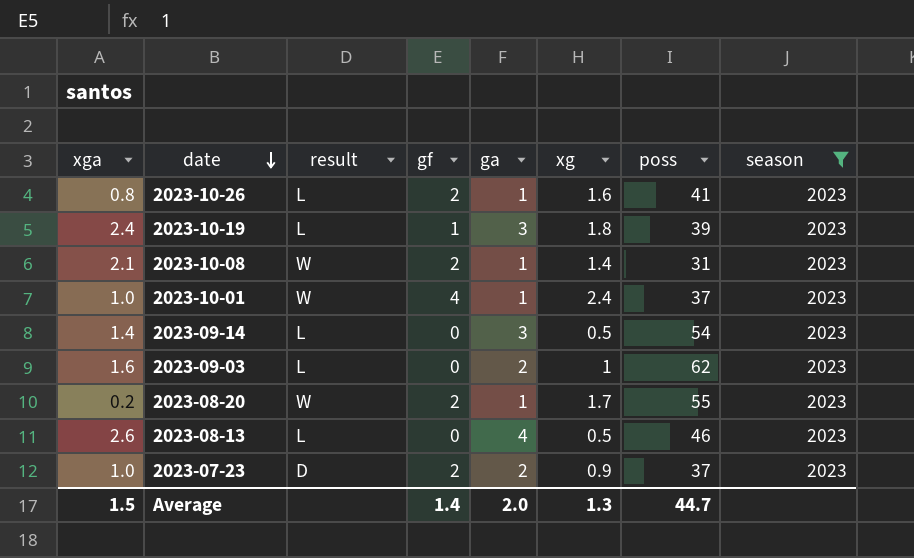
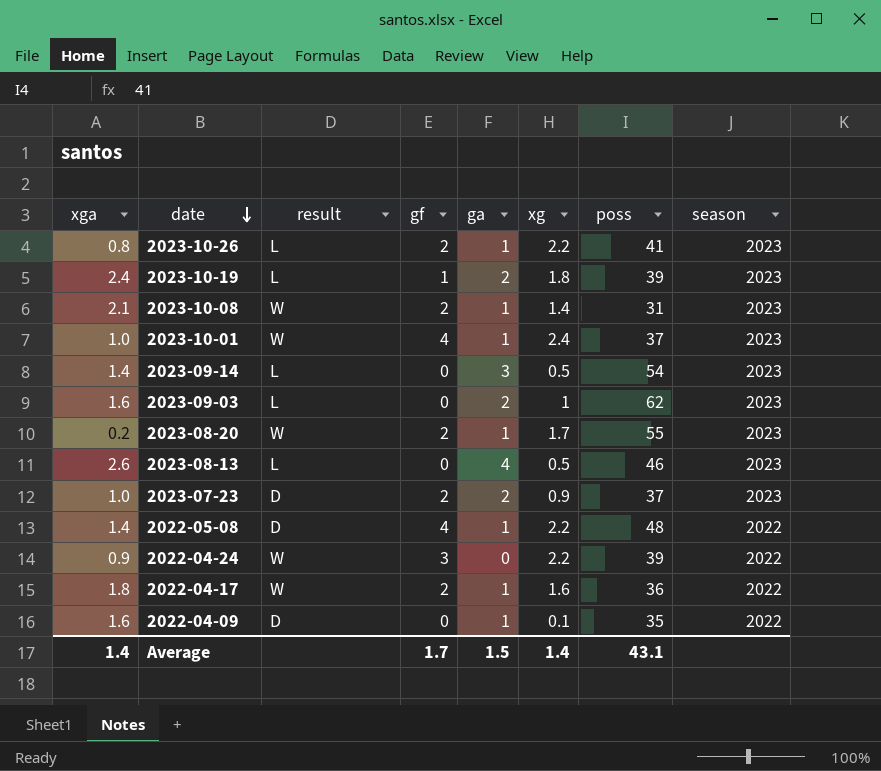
filter: season = 2023 -> none
2023-10-26 | xg: 1.6 -> 2.2
2023-10-19 | ga: 3 -> 2
Average | xga: 1.5 -> 1.4
Average | gf: 1.4 -> 1.7
Average | ga: 2.0 -> 1.5
Average | xg: 1.3 -> 1.4
Average | poss: 44.7 -> 43.1

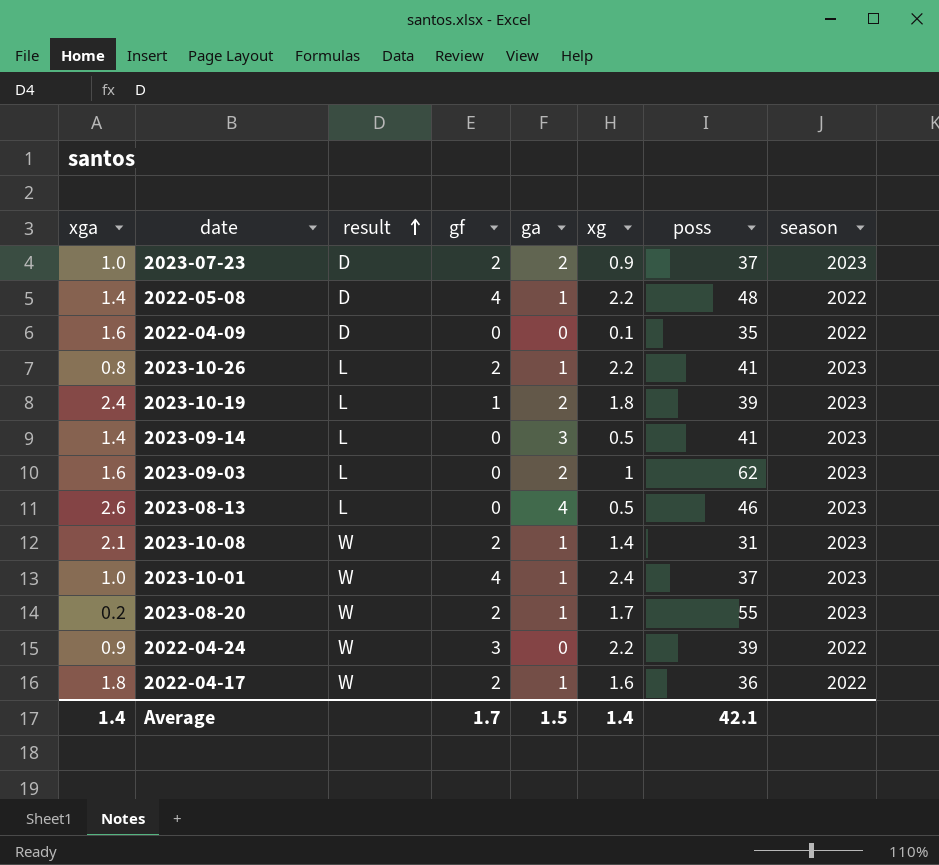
row order: date descending -> result ascending
2022-04-09 | ga: 1 -> 0
2023-09-14 | poss: 54 -> 41
Average | poss: 43.1 -> 42.1

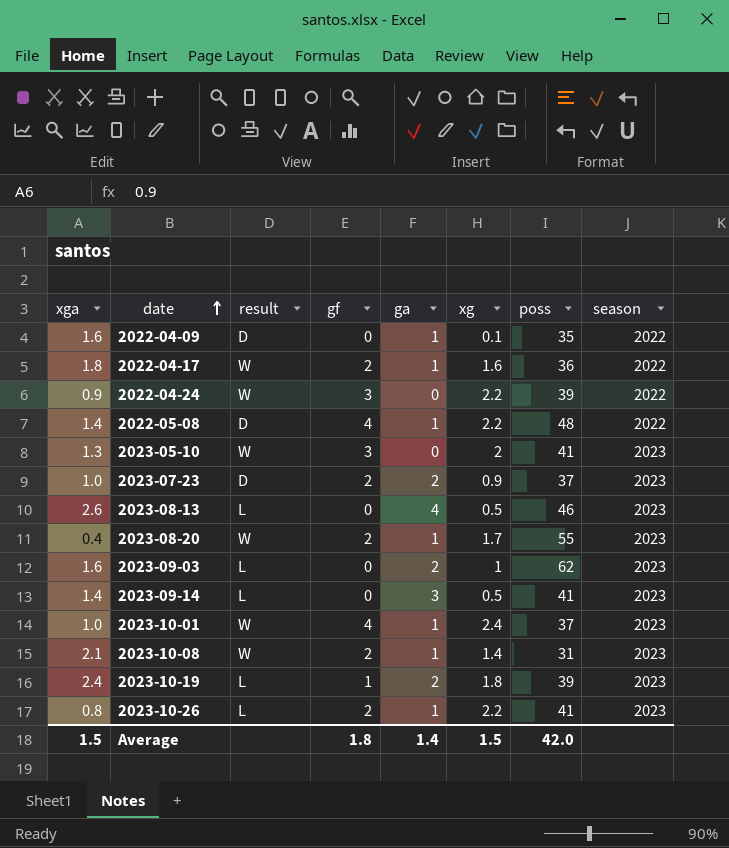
row order: result ascending -> date ascending
2022-04-09 | ga: 0 -> 1
row 2023-05-10: none -> 1.3 | W | 3 | 0 | 2 | 41 | 2023
2023-08-20 | xga: 0.2 -> 0.4
Average | xga: 1.4 -> 1.5
Average | gf: 1.7 -> 1.8
Average | ga: 1.5 -> 1.4
Average | xg: 1.4 -> 1.5
Average | poss: 42.1 -> 42.0

